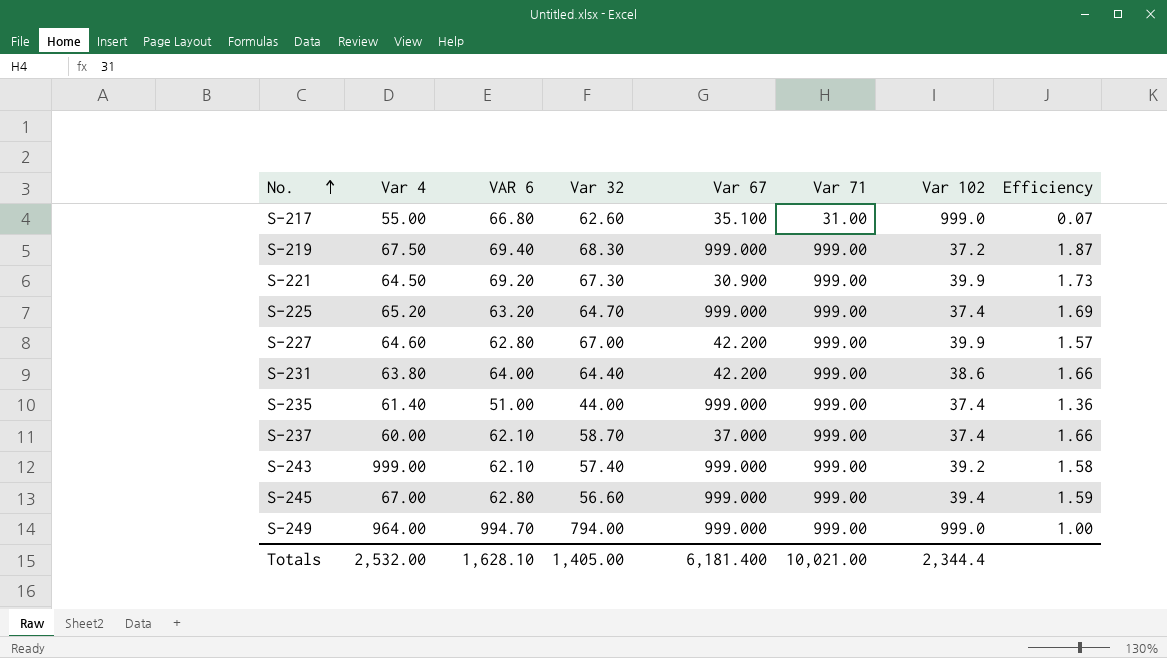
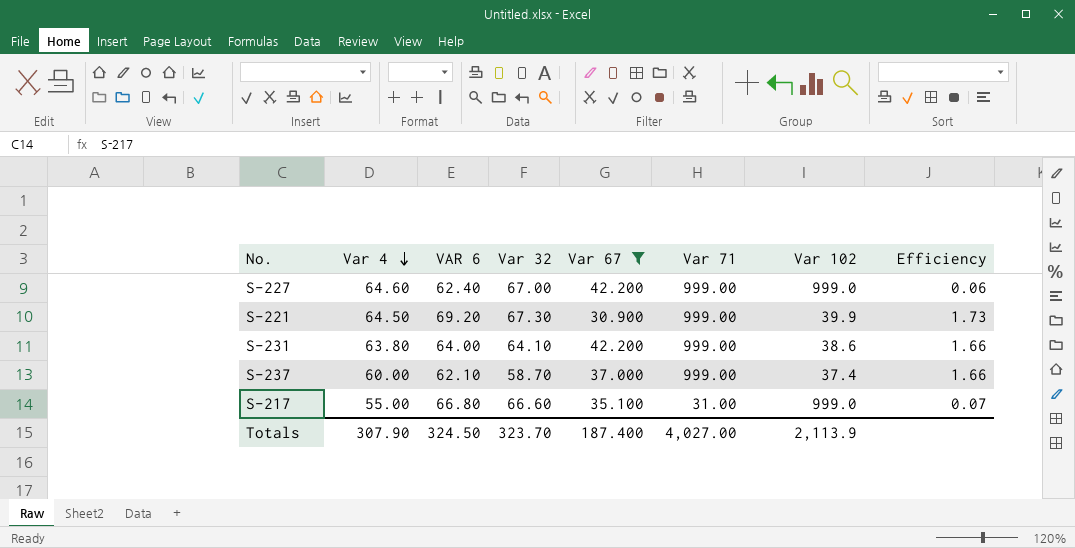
filter: none -> Var 67 != 999.000
row order: No. ascending -> Var 4 descending
S-227 | VAR 6: 62.80 -> 62.40
S-227 | Var 102: 39.9 -> 999.0
S-227 | Efficiency: 1.57 -> 0.06
S-231 | Var 32: 64.40 -> 64.10
S-217 | Var 32: 62.60 -> 66.60
Totals | Var 4: 2,532.00 -> 307.90
Totals | VAR 6: 1,628.10 -> 324.50
Totals | Var 32: 1,405.00 -> 323.70
Totals | Var 67: 6,181.400 -> 187.400
Totals | Var 71: 10,021.00 -> 4,027.00
Totals | Var 102: 2,344.4 -> 2,113.9

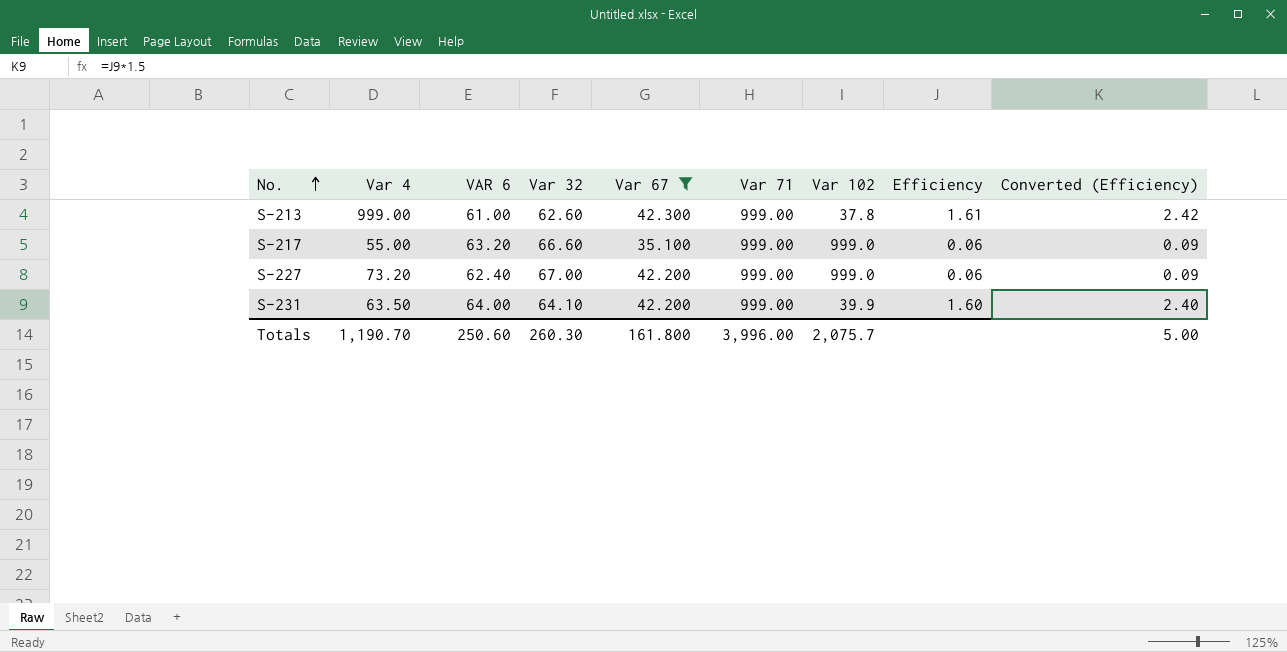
row order: Var 4 descending -> No. ascending
column Converted (Efficiency) | formula: none -> [Efficiency] * 1.5
row S-221: 64.50 | 69.20 | 67.30 | 30.900 | 999.00 | 39.9 | 1.73 -> none
row S-237: 60.00 | 62.10 | 58.70 | 37.000 | 999.00 | 37.4 | 1.66 -> none
row S-213: none -> 999.00 | 61.00 | 62.60 | 42.300 | 999.00 | 37.8 | 1.61 | 2.42
S-217 | VAR 6: 66.80 -> 63.20
S-217 | Var 71: 31.00 -> 999.00
S-217 | Efficiency: 0.07 -> 0.06
S-227 | Var 4: 64.60 -> 73.20
S-231 | Var 4: 63.80 -> 63.50
S-231 | Var 102: 38.6 -> 39.9
S-231 | Efficiency: 1.66 -> 1.60
Totals | Var 4: 307.90 -> 1,190.70
Totals | VAR 6: 324.50 -> 250.60
Totals | Var 32: 323.70 -> 260.30
Totals | Var 67: 187.400 -> 161.800
Totals | Var 71: 4,027.00 -> 3,996.00
Totals | Var 102: 2,113.9 -> 2,075.7

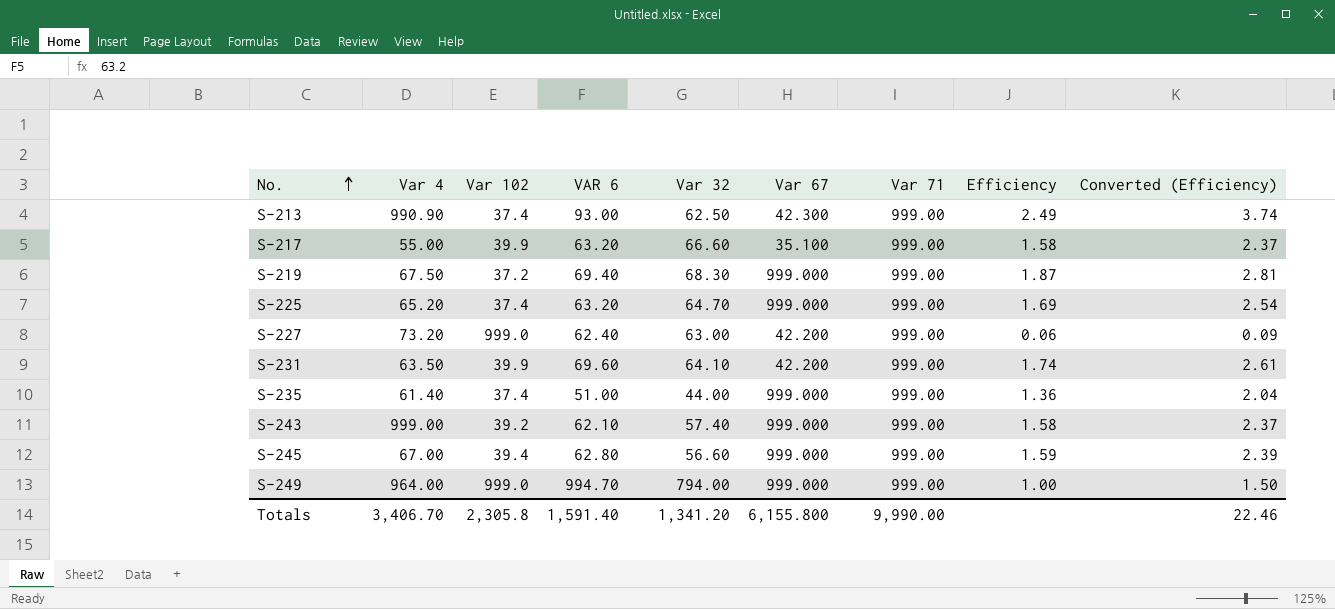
filter: Var 67 != 999.000 -> none
column Var 102 | position: 7 -> 3
S-213 | Var 4: 999.00 -> 990.90
S-213 | Var 102: 37.8 -> 37.4
S-213 | VAR 6: 61.00 -> 93.00
S-213 | Var 32: 62.60 -> 62.50
S-213 | Efficiency: 1.61 -> 2.49
S-213 | Converted (Efficiency): 2.42 -> 3.74
S-217 | Var 102: 999.0 -> 39.9
S-217 | Efficiency: 0.06 -> 1.58
S-217 | Converted (Efficiency): 0.09 -> 2.37
S-227 | Var 32: 67.00 -> 63.00
S-231 | VAR 6: 64.00 -> 69.60
S-231 | Efficiency: 1.60 -> 1.74
S-231 | Converted (Efficiency): 2.40 -> 2.61
Totals | Var 4: 1,190.70 -> 3,406.70
Totals | Var 102: 2,075.7 -> 2,305.8
Totals | VAR 6: 250.60 -> 1,591.40
Totals | Var 32: 260.30 -> 1,341.20
Totals | Var 67: 161.800 -> 6,155.800
Totals | Var 71: 3,996.00 -> 9,990.00
Totals | Converted (Efficiency): 5.00 -> 22.46

